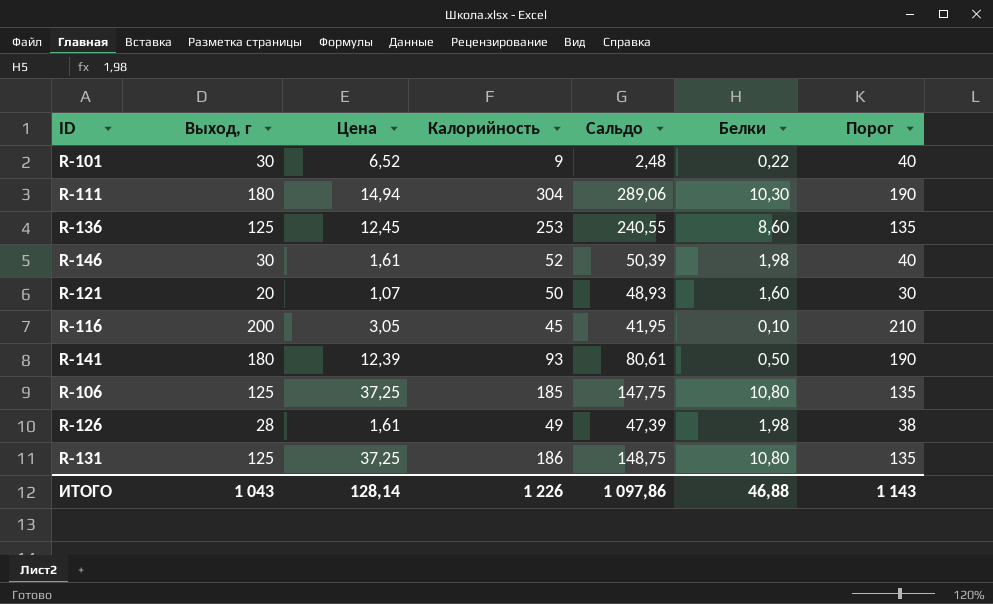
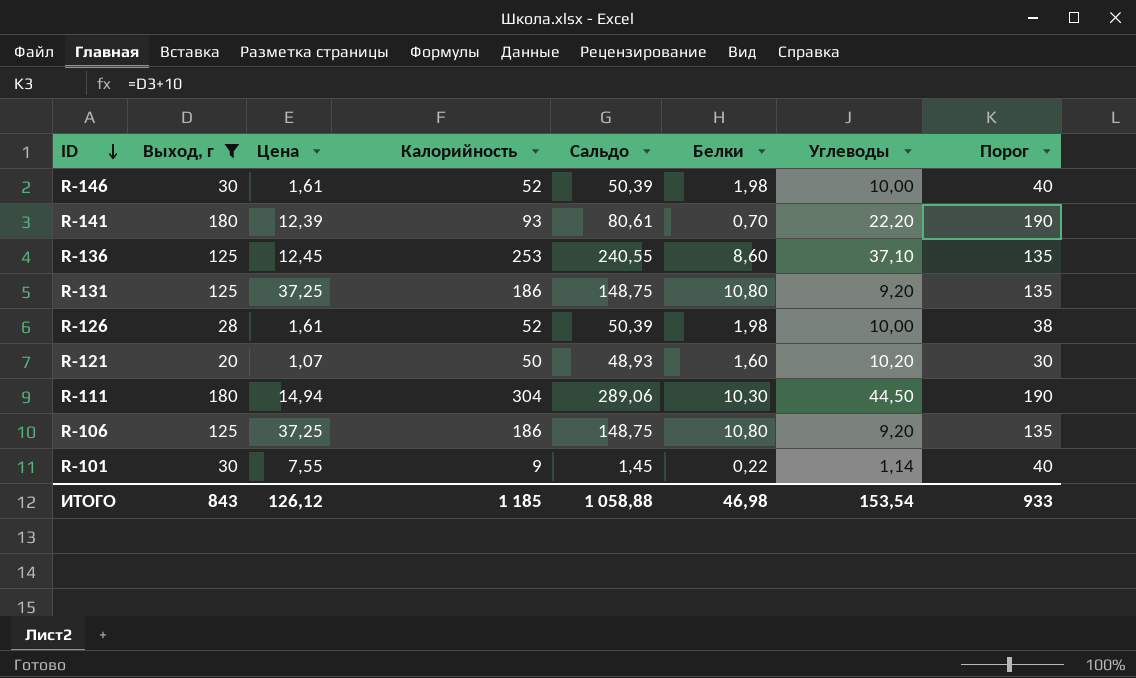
filter: none -> Выход, г != 200
row order: none -> ID descending
column Углеводы | position: none -> 7
R-141 | Белки: 0,50 -> 0,70
R-126 | Калорийность: 49 -> 52
R-126 | Сальдо: 47,39 -> 50,39
R-106 | Калорийность: 185 -> 186
R-106 | Сальдо: 147,75 -> 148,75
R-101 | Цена: 6,52 -> 7,55
R-101 | Сальдо: 2,48 -> 1,45
ИТОГО | Выход, г: 1 043 -> 843
ИТОГО | Цена: 128,14 -> 126,12
ИТОГО | Калорийность: 1 226 -> 1 185
ИТОГО | Сальдо: 1 097,86 -> 1 058,88
ИТОГО | Белки: 46,88 -> 46,98
ИТОГО | Порог: 1 143 -> 933

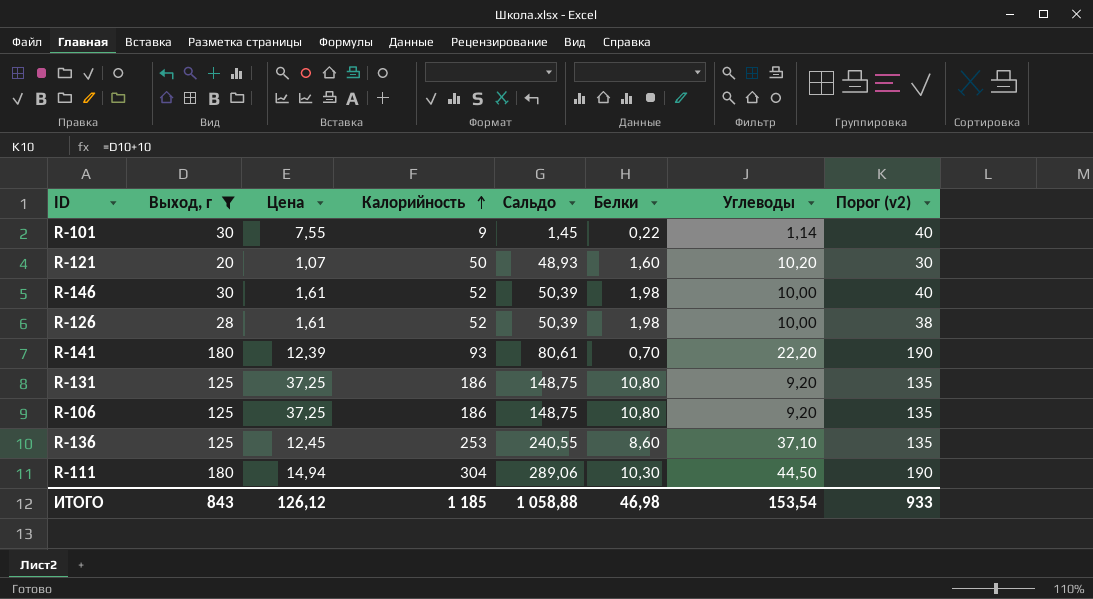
row order: ID descending -> Калорийность ascending
column name: Порог -> Порог (v2)

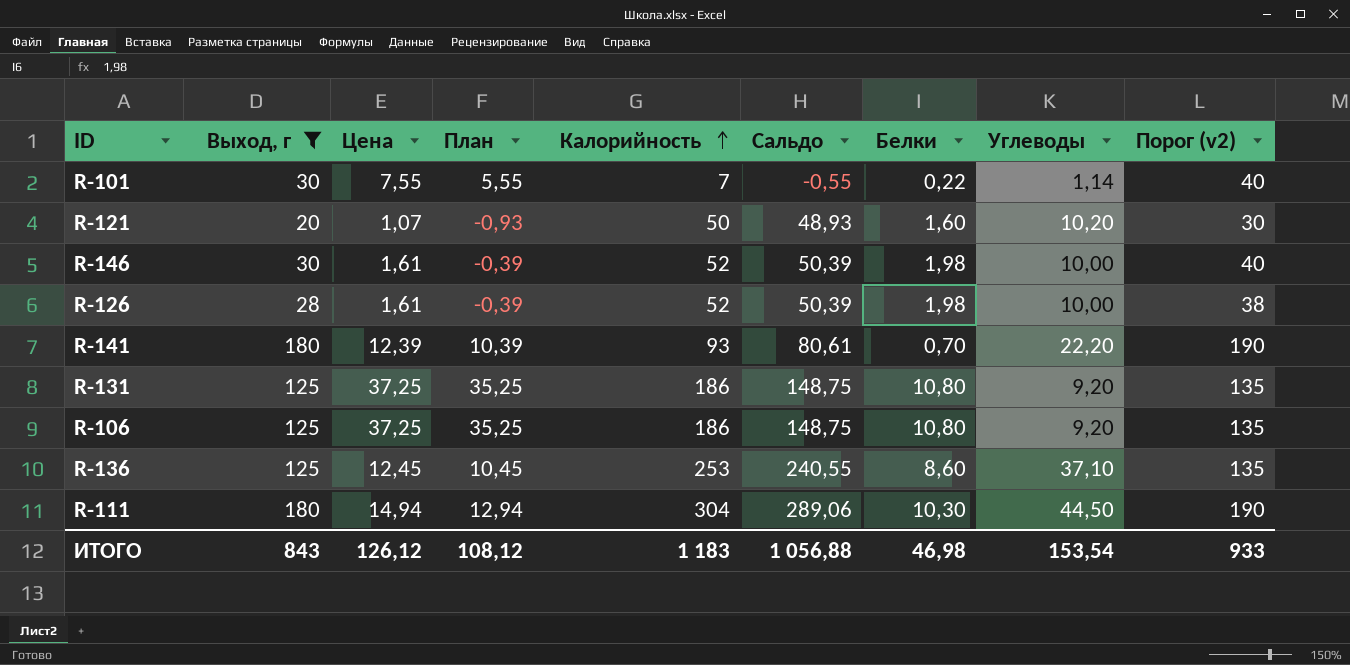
column План | formula: none -> [Цена] - 2
R-101 | Калорийность: 9 -> 7
R-101 | Сальдо: 1,45 -> -0,55
ИТОГО | Калорийность: 1 185 -> 1 183
ИТОГО | Сальдо: 1 058,88 -> 1 056,88

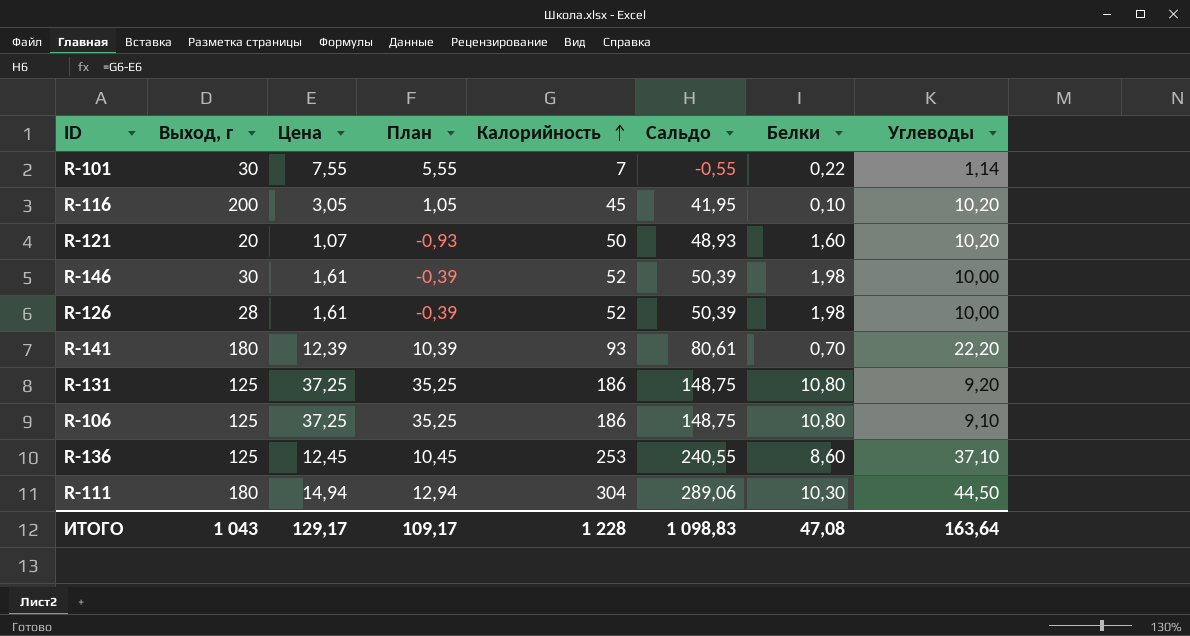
filter: Выход, г != 200 -> none
column Порог (v2) | formula: [Выход, г] + 10 -> none
R-106 | Углеводы: 9,20 -> 9,10
ИТОГО | Выход, г: 843 -> 1 043
ИТОГО | Цена: 126,12 -> 129,17
ИТОГО | План: 108,12 -> 109,17
ИТОГО | Калорийность: 1 183 -> 1 228
ИТОГО | Сальдо: 1 056,88 -> 1 098,83
ИТОГО | Белки: 46,98 -> 47,08
ИТОГО | Углеводы: 153,54 -> 163,64

